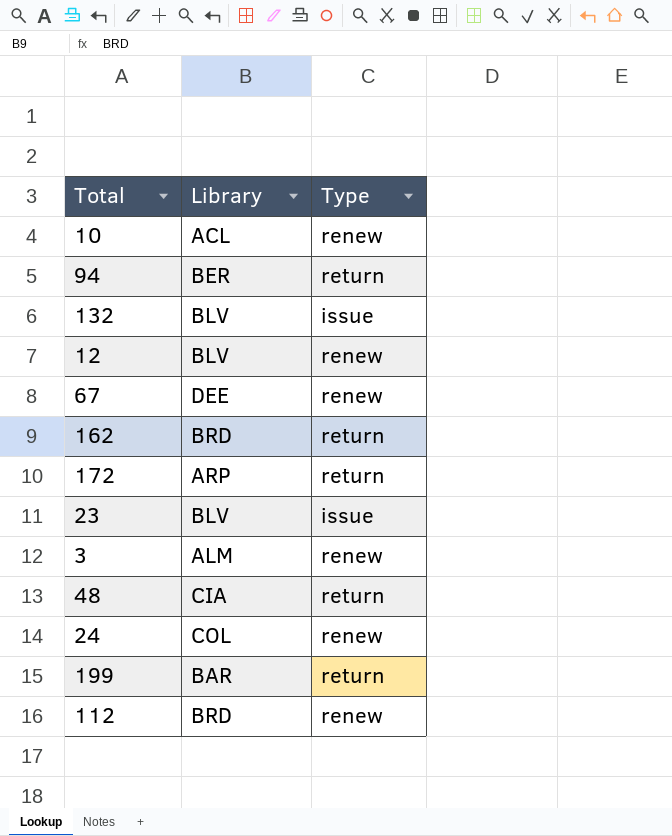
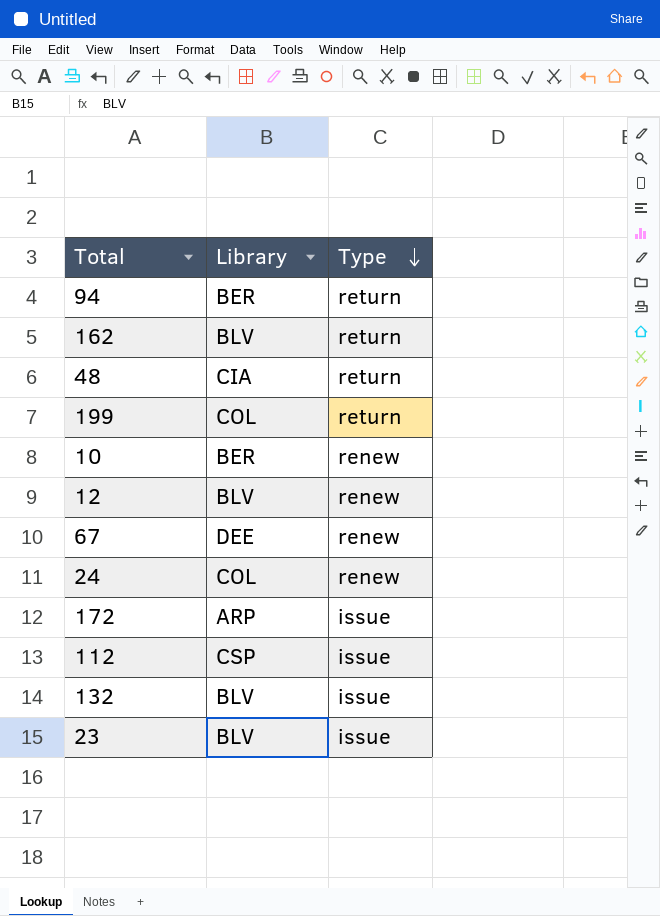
row order: none -> Type descending
row 3: ALM | renew -> none
162 | Library: BRD -> BLV
199 | Library: BAR -> COL
10 | Library: ACL -> BER
172 | Type: return -> issue
112 | Library: BRD -> CSP
112 | Type: renew -> issue

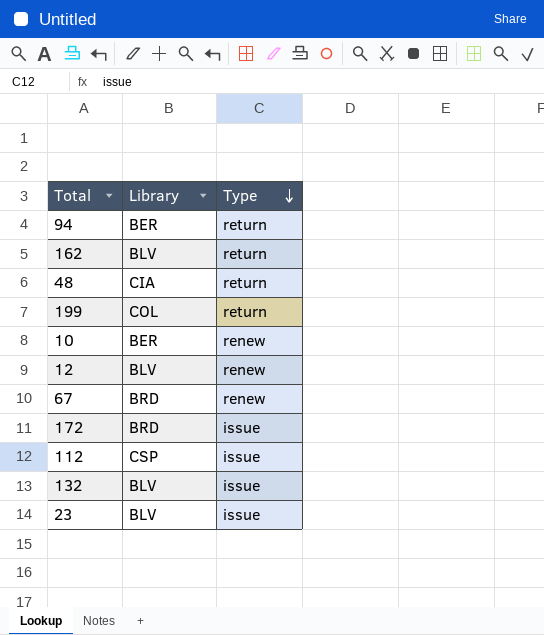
row 24: COL | renew -> none
67 | Library: DEE -> BRD
172 | Library: ARP -> BRD

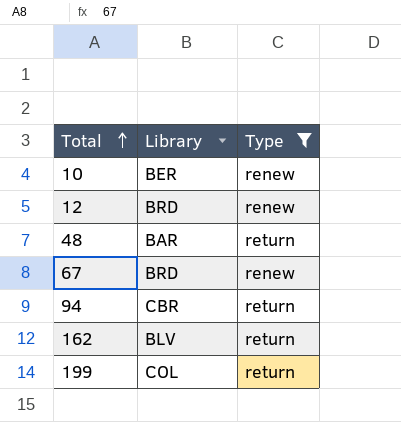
filter: none -> Type != issue
row order: Type descending -> Total ascending
12 | Library: BLV -> BRD
48 | Library: CIA -> BAR
94 | Library: BER -> CBR

